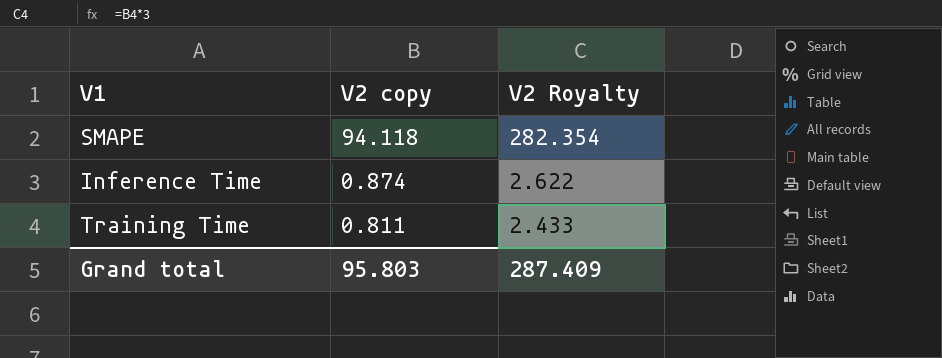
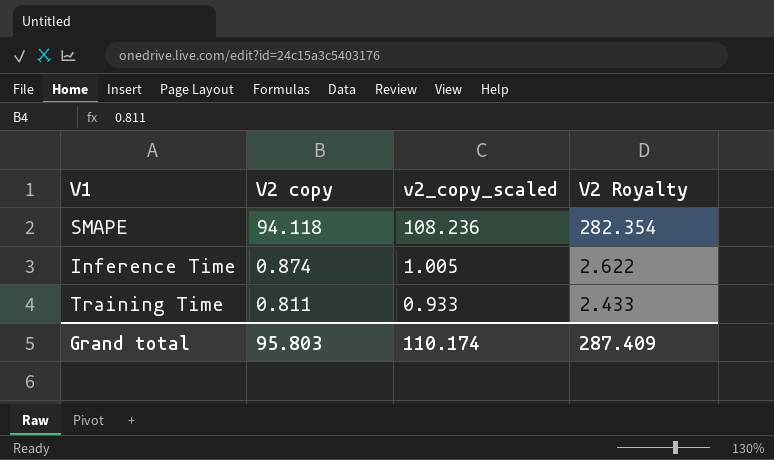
column v2_copy_scaled | formula: none -> [V2 copy] * 1.15

